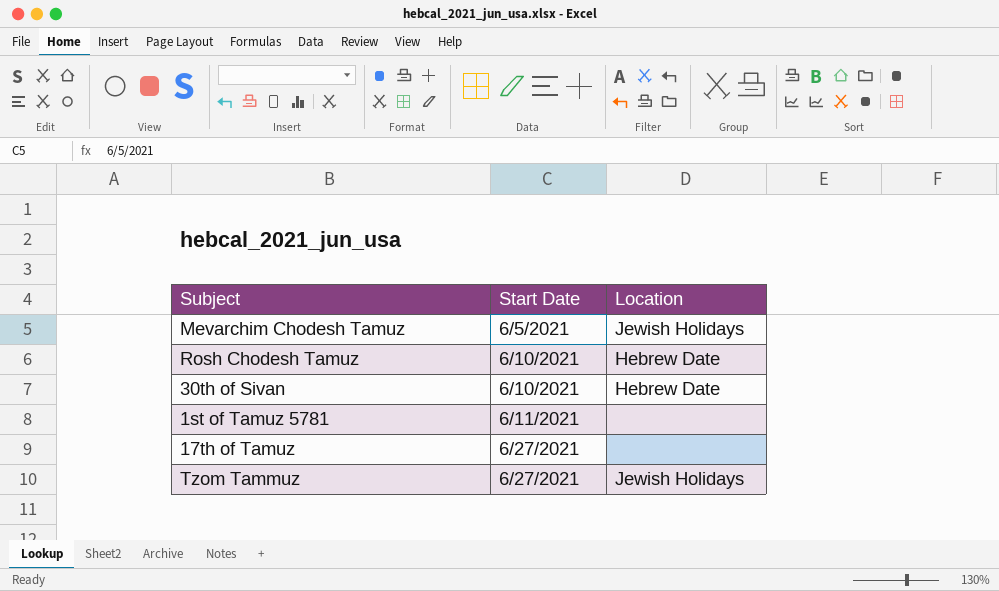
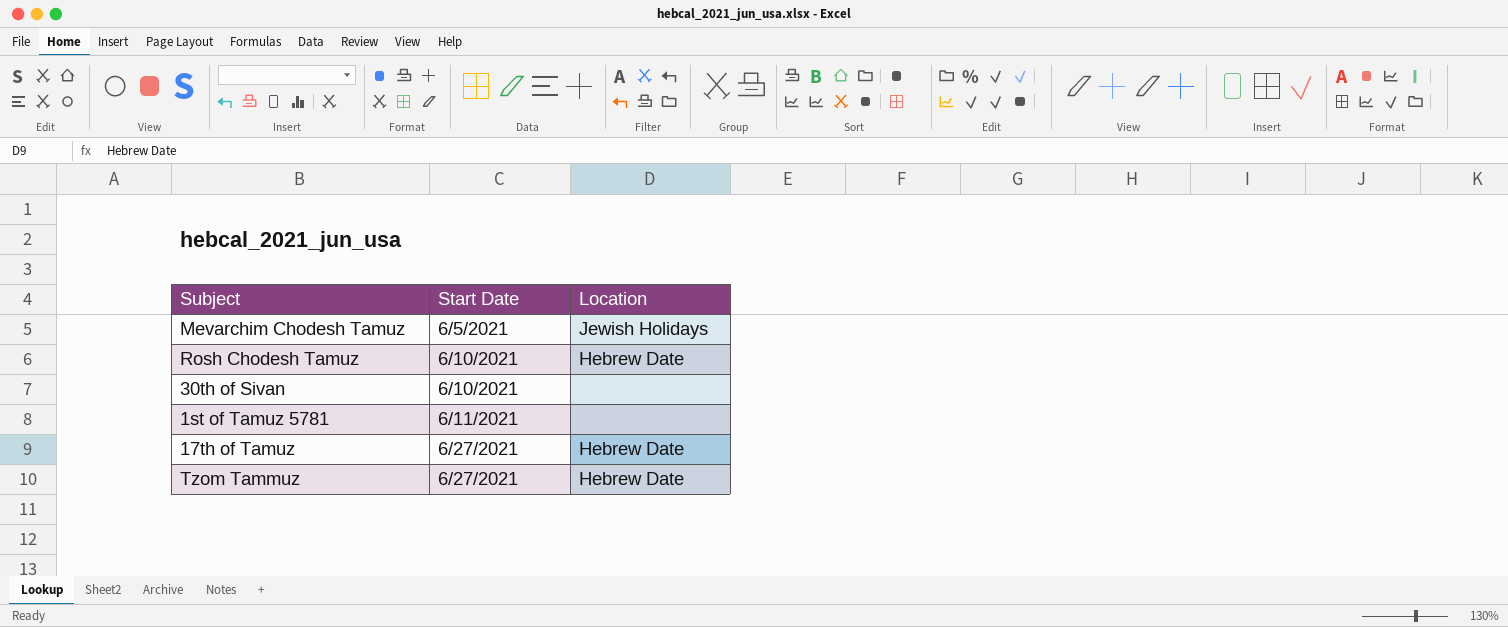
30th of Sivan | Location: Hebrew Date -> none
17th of Tamuz | Location: none -> Hebrew Date
Tzom Tammuz | Location: Jewish Holidays -> Hebrew Date

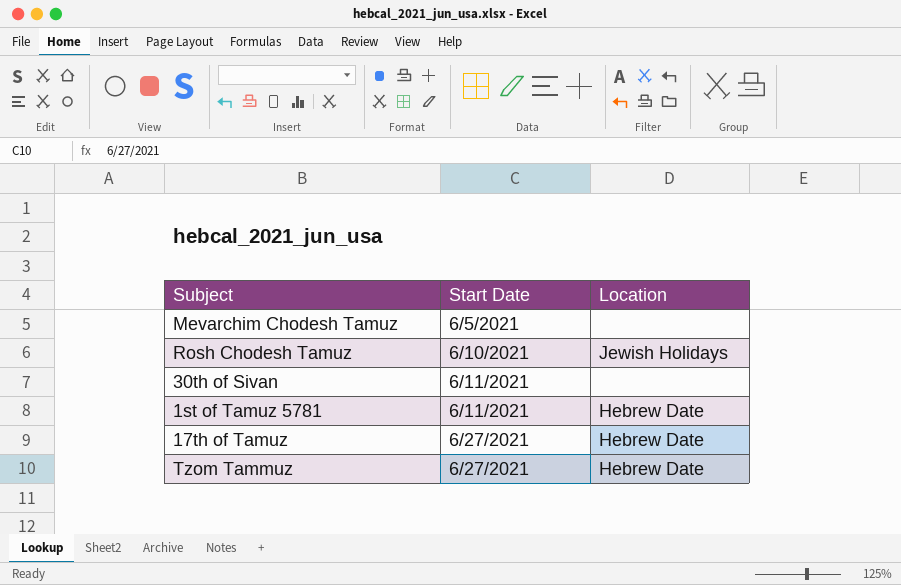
Mevarchim Chodesh Tamuz | Location: Jewish Holidays -> none
Rosh Chodesh Tamuz | Location: Hebrew Date -> Jewish Holidays
30th of Sivan | Start Date: 6/10/2021 -> 6/11/2021
1st of Tamuz 5781 | Location: none -> Hebrew Date

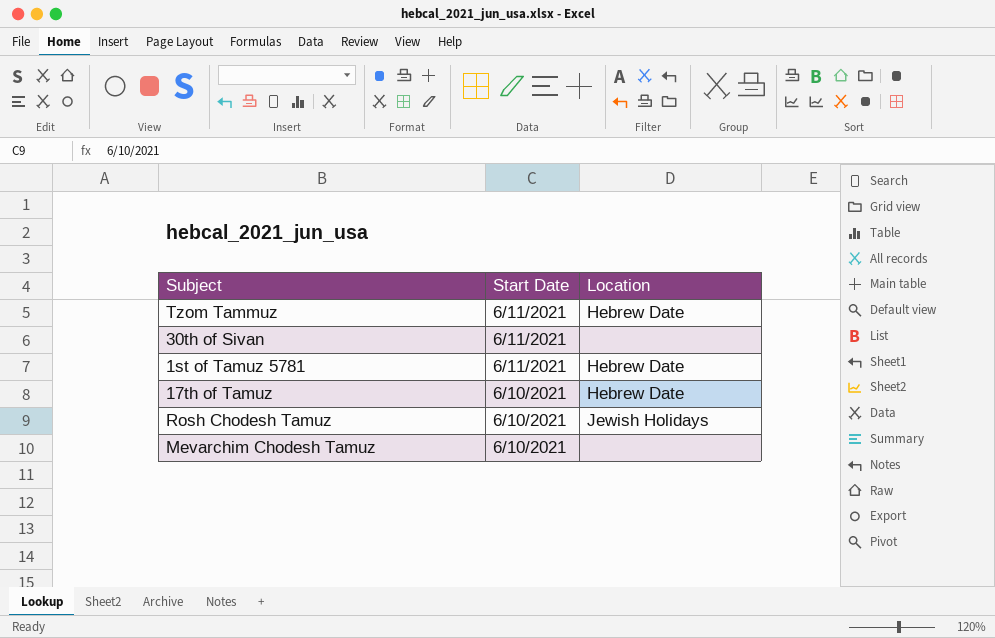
row order: Start Date ascending -> Start Date descending
Tzom Tammuz | Start Date: 6/27/2021 -> 6/11/2021
17th of Tamuz | Start Date: 6/27/2021 -> 6/10/2021
Mevarchim Chodesh Tamuz | Start Date: 6/5/2021 -> 6/10/2021

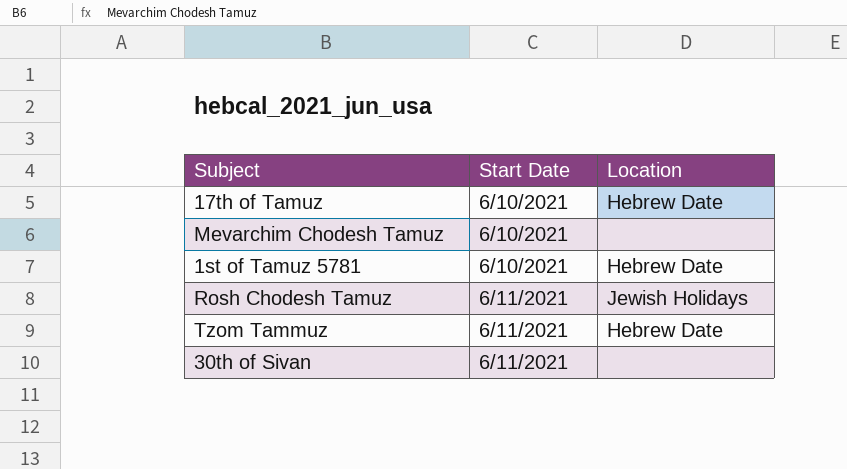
row order: Start Date descending -> Start Date ascending
1st of Tamuz 5781 | Start Date: 6/11/2021 -> 6/10/2021
Rosh Chodesh Tamuz | Start Date: 6/10/2021 -> 6/11/2021

